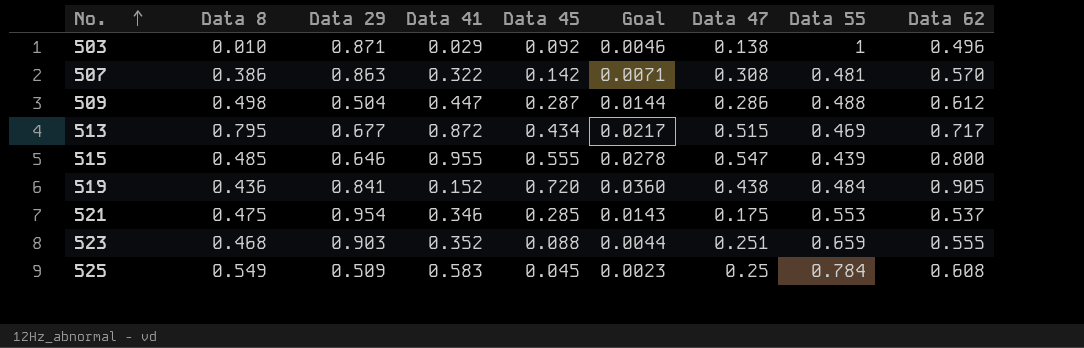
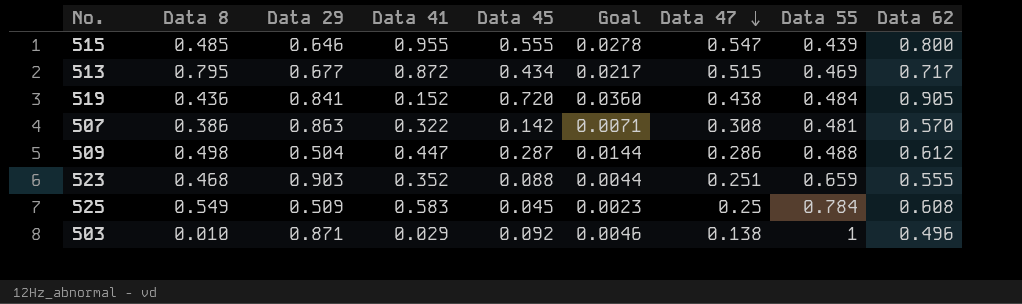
row order: No. ascending -> Data 47 descending
row 521: 0.475 | 0.954 | 0.346 | 0.285 | 0.0143 | 0.175 | 0.553 | 0.537 -> none

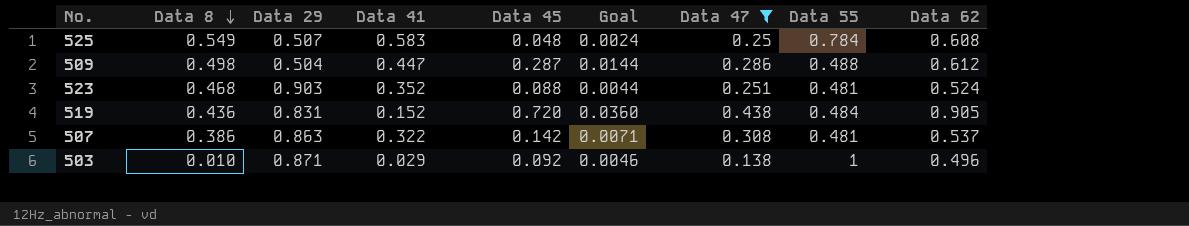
filter: none -> Data 47 <= 0.438
row order: Data 47 descending -> Data 8 descending
525 | Data 29: 0.509 -> 0.507
525 | Data 45: 0.045 -> 0.048
525 | Goal: 0.0023 -> 0.0024
523 | Data 55: 0.659 -> 0.481
523 | Data 62: 0.555 -> 0.524
519 | Data 29: 0.841 -> 0.831
507 | Data 62: 0.570 -> 0.537

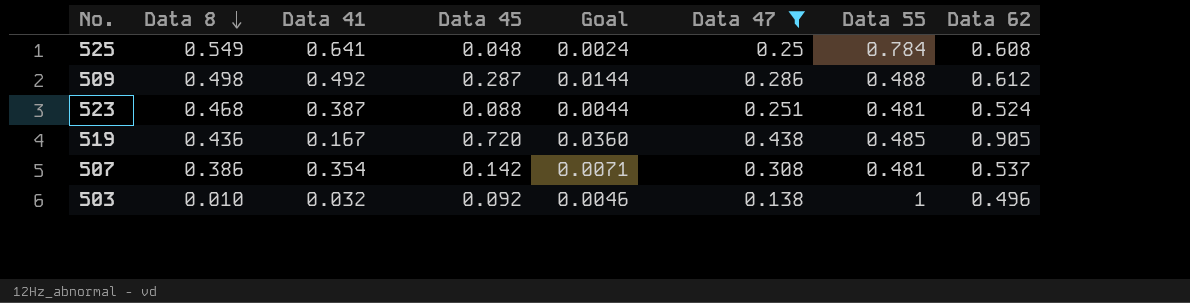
column Data 29 | position: 3 -> none
525 | Data 41: 0.583 -> 0.641
509 | Data 41: 0.447 -> 0.492
523 | Data 41: 0.352 -> 0.387
519 | Data 41: 0.152 -> 0.167
519 | Data 55: 0.484 -> 0.485
507 | Data 41: 0.322 -> 0.354
503 | Data 41: 0.029 -> 0.032

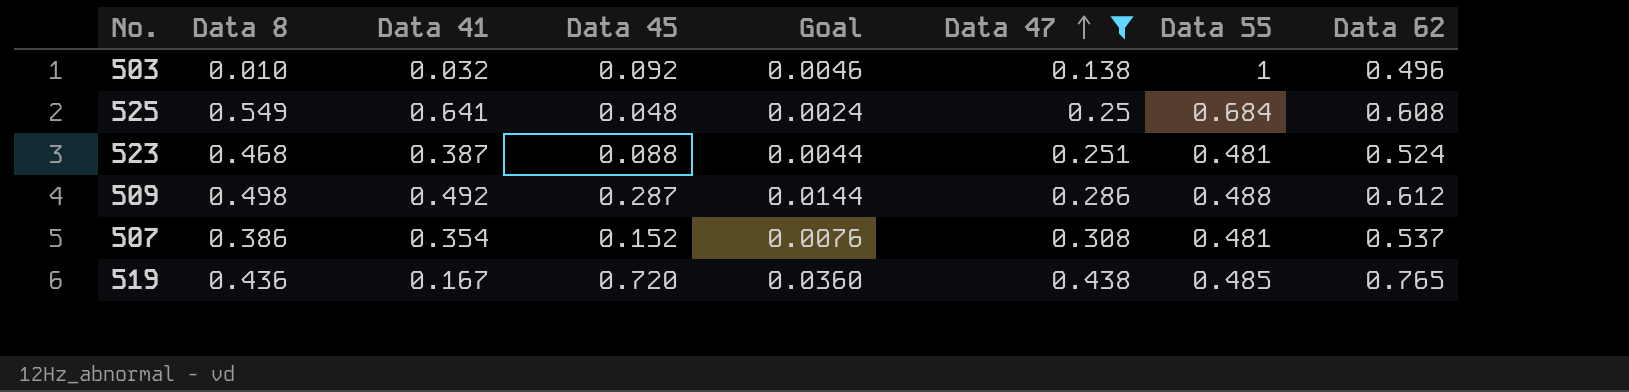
row order: Data 8 descending -> Data 47 ascending
525 | Data 55: 0.784 -> 0.684
507 | Data 45: 0.142 -> 0.152
507 | Goal: 0.0071 -> 0.0076
519 | Data 62: 0.905 -> 0.765

